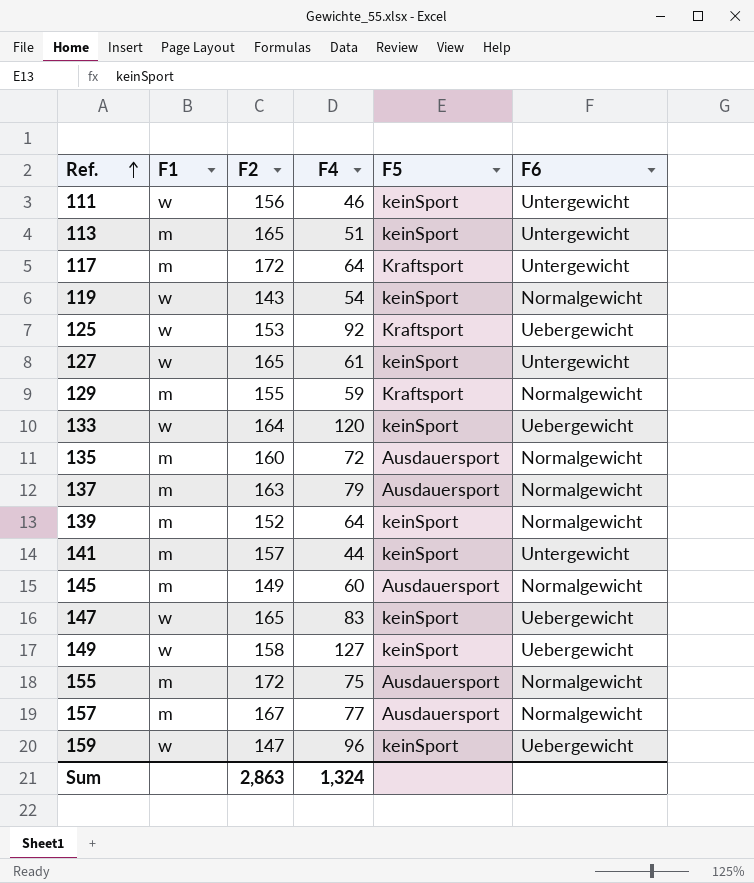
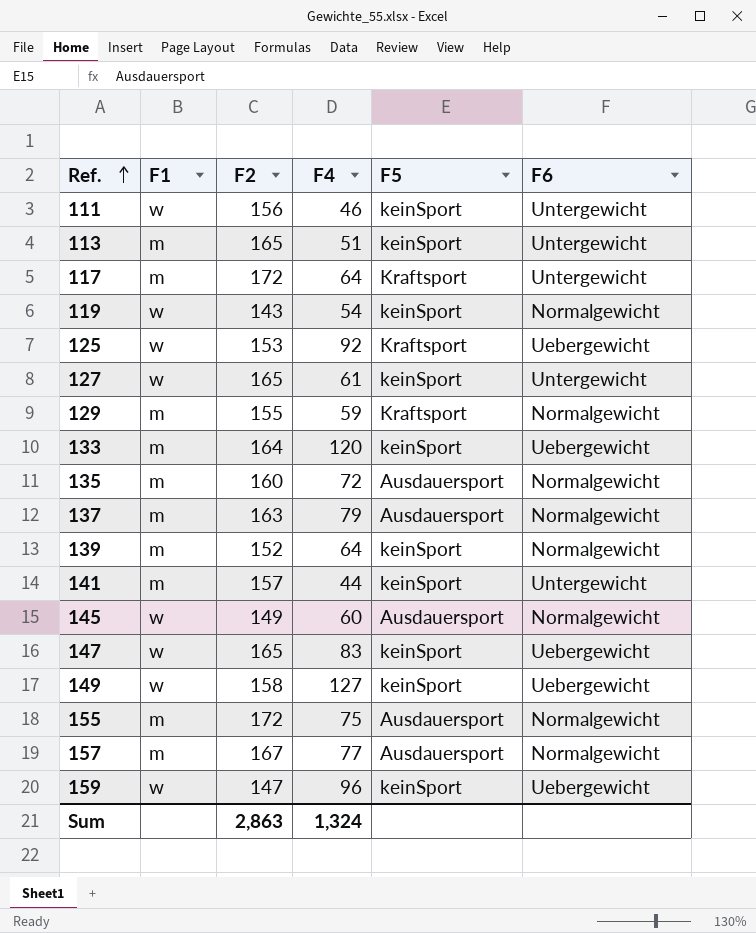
133 | F1: w -> m
145 | F1: m -> w

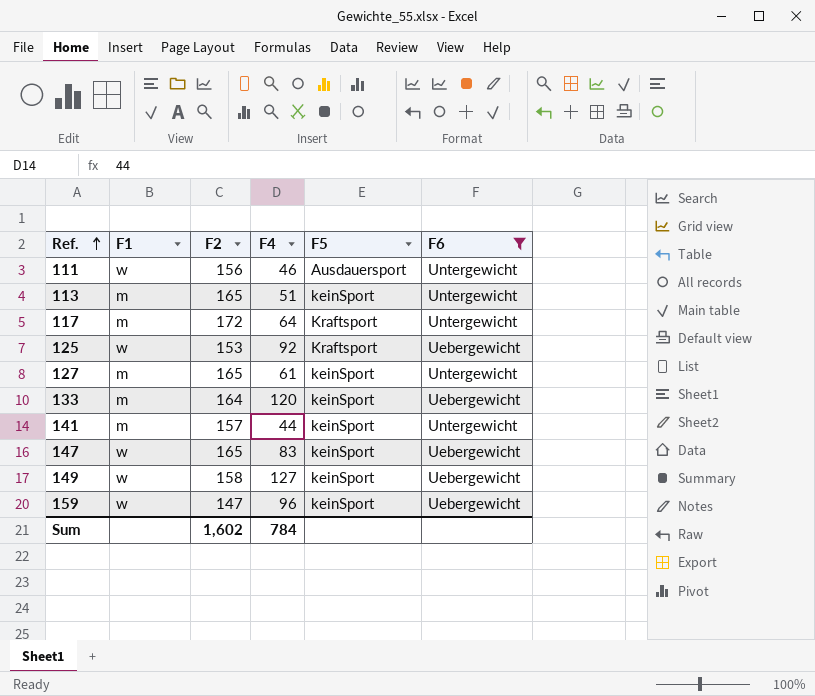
filter: none -> F6 != Normalgewicht
111 | F5: keinSport -> Ausdauersport
127 | F1: w -> m
Sum | F2: 2,863 -> 1,602
Sum | F4: 1,324 -> 784

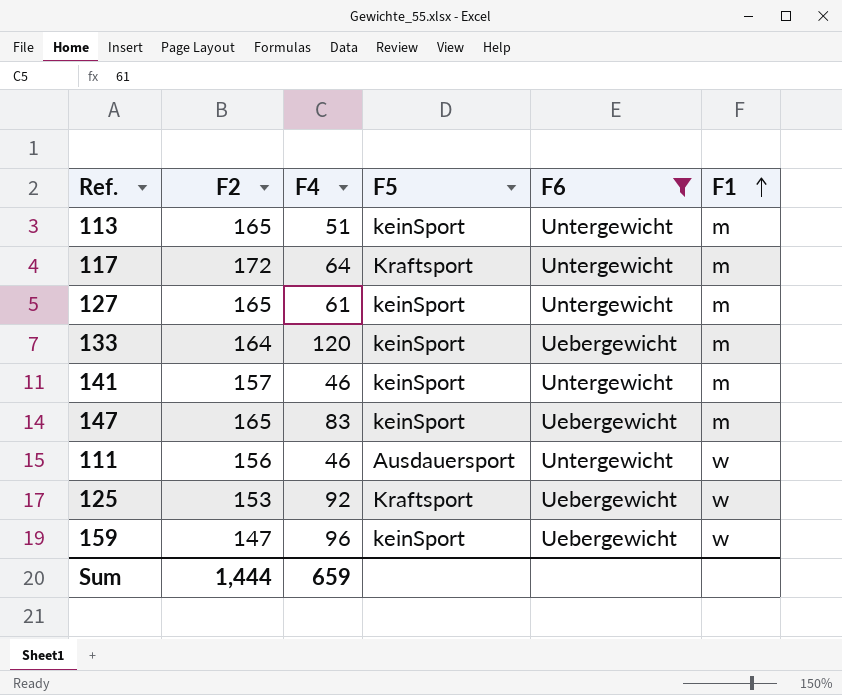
row order: Ref. ascending -> F1 ascending
column F1 | position: 2 -> 6
row 149: w | 158 | 127 | keinSport | Uebergewicht -> none
141 | F4: 44 -> 46
147 | F1: w -> m
Sum | F2: 1,602 -> 1,444
Sum | F4: 784 -> 659

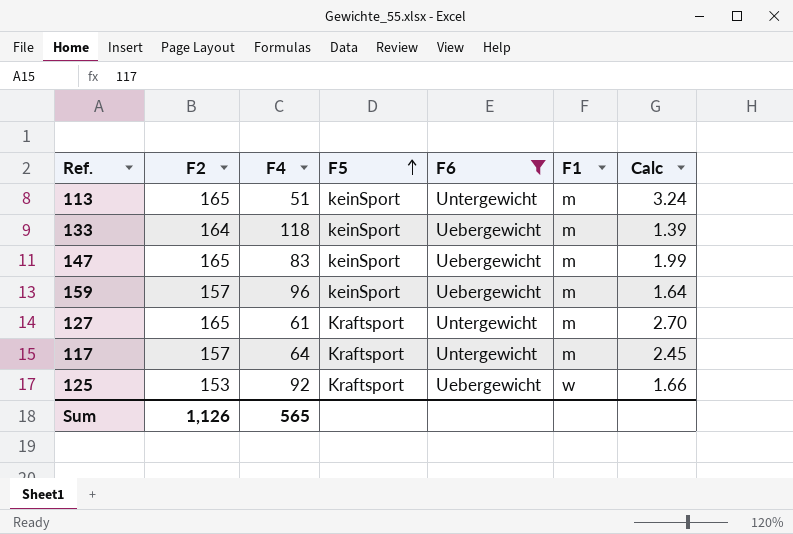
row order: F1 ascending -> F5 ascending
column Calc | formula: none -> [F2] / [F4]
row 141: 157 | 46 | keinSport | Untergewicht | m -> none
row 111: 156 | 46 | Ausdauersport | Untergewicht | w -> none
133 | F4: 120 -> 118
159 | F2: 147 -> 157
159 | F1: w -> m
127 | F5: keinSport -> Kraftsport
117 | F2: 172 -> 157
Sum | F2: 1,444 -> 1,126
Sum | F4: 659 -> 565

